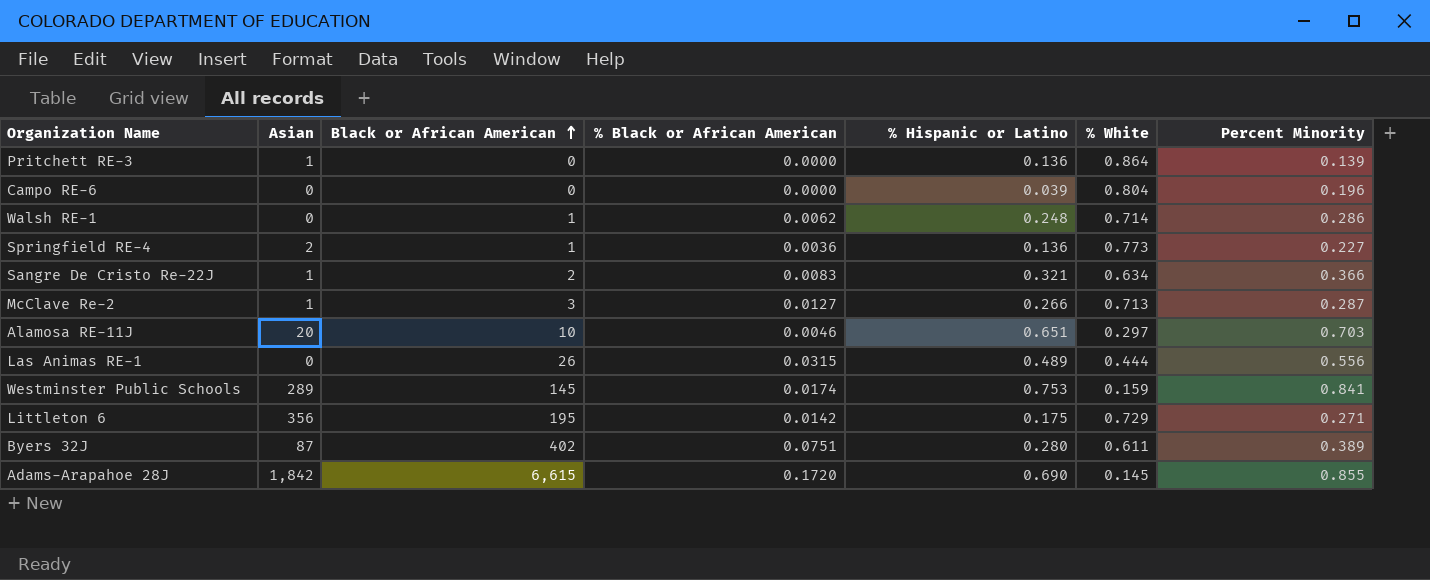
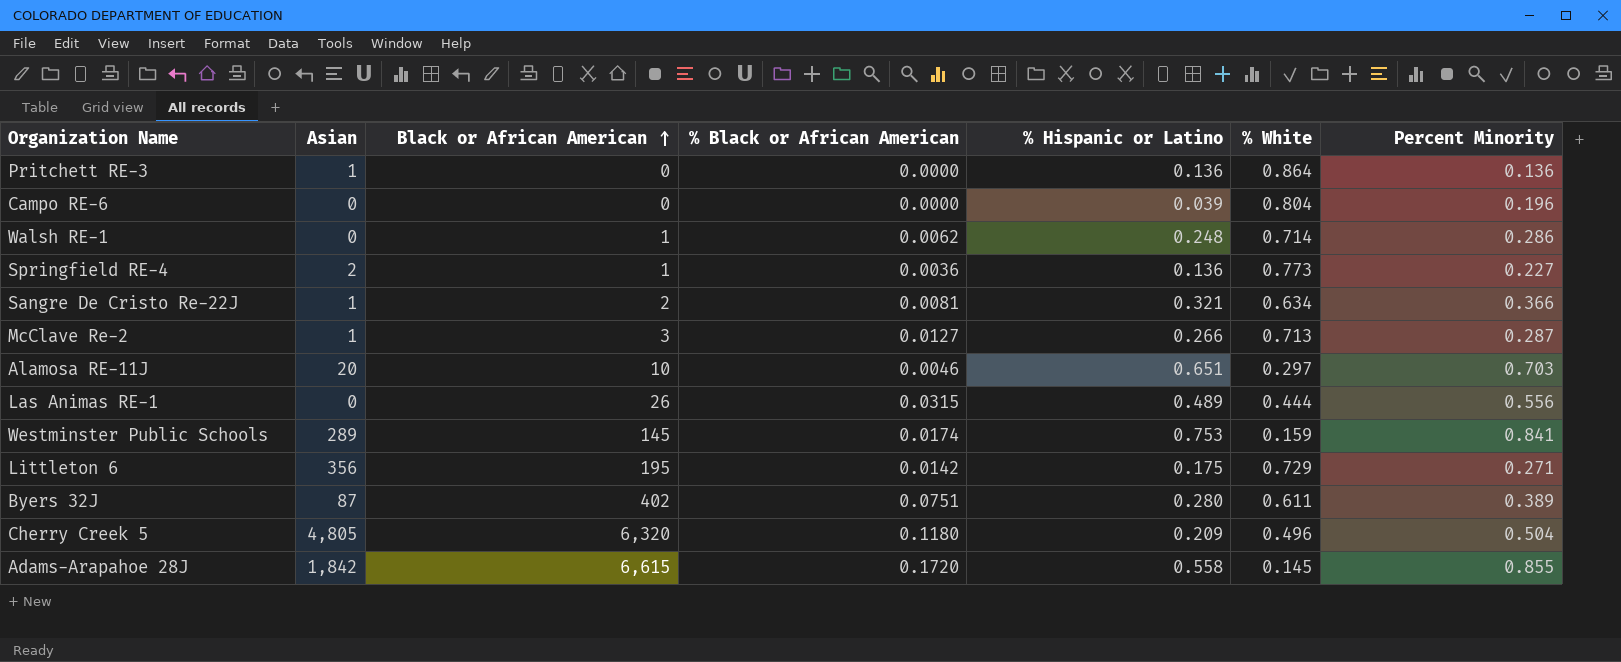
Pritchett RE-3 | Percent Minority: 0.139 -> 0.136
Sangre De Cristo Re-22J | % Black or African American: 0.0083 -> 0.0081
row Cherry Creek 5: none -> 4,805 | 6,320 | 0.1180 | 0.209 | 0.496 | 0.504
Adams-Arapahoe 28J | % Hispanic or Latino: 0.690 -> 0.558

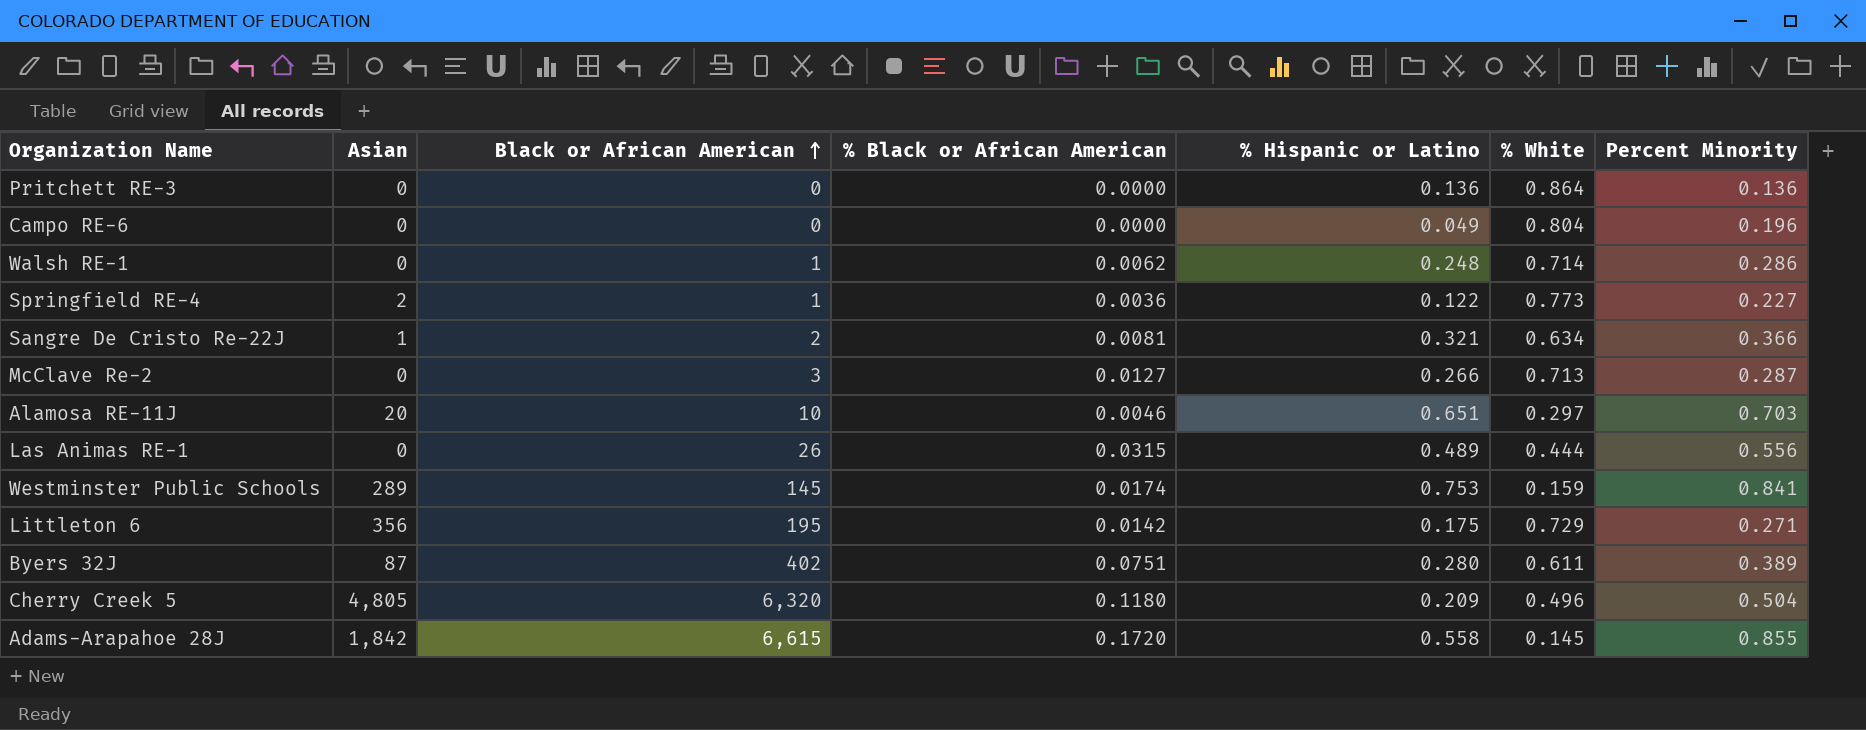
Pritchett RE-3 | Asian: 1 -> 0
Campo RE-6 | % Hispanic or Latino: 0.039 -> 0.049
Springfield RE-4 | % Hispanic or Latino: 0.136 -> 0.122
McClave Re-2 | Asian: 1 -> 0

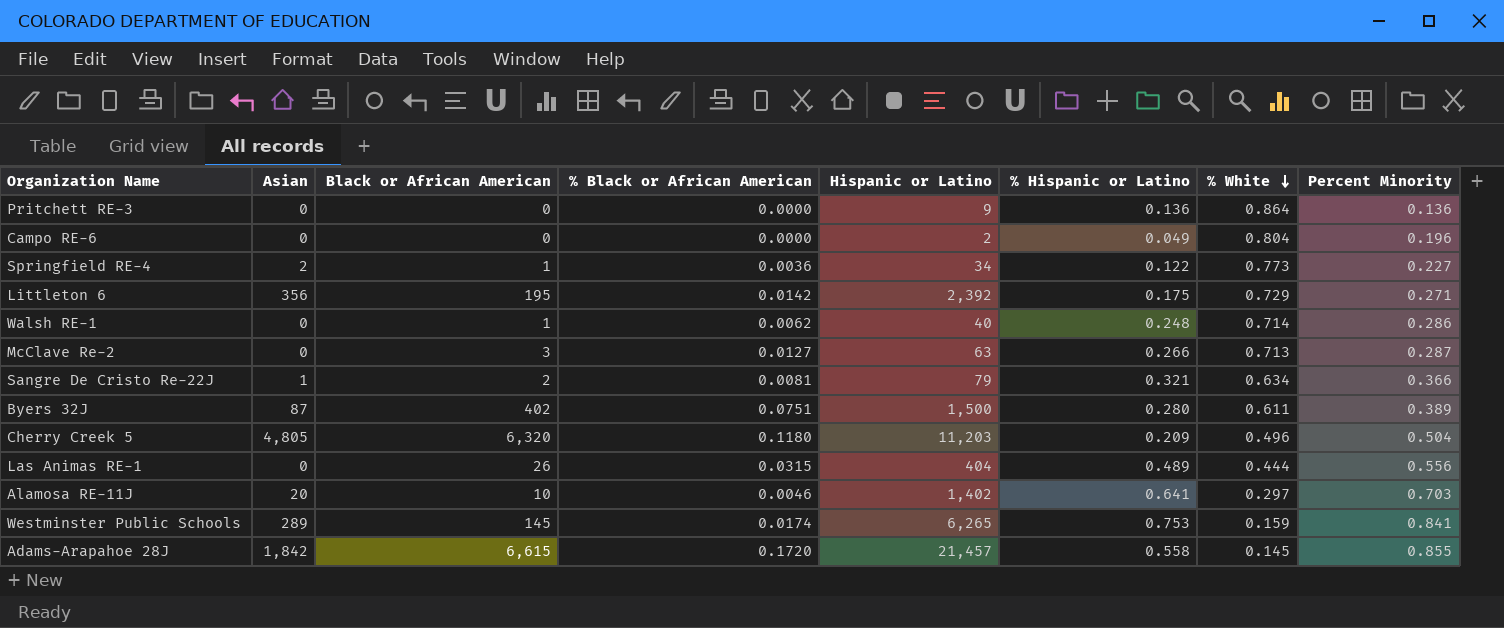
row order: Black or African American ascending -> % White descending
column Hispanic or Latino | position: none -> 5
Alamosa RE-11J | % Hispanic or Latino: 0.651 -> 0.641

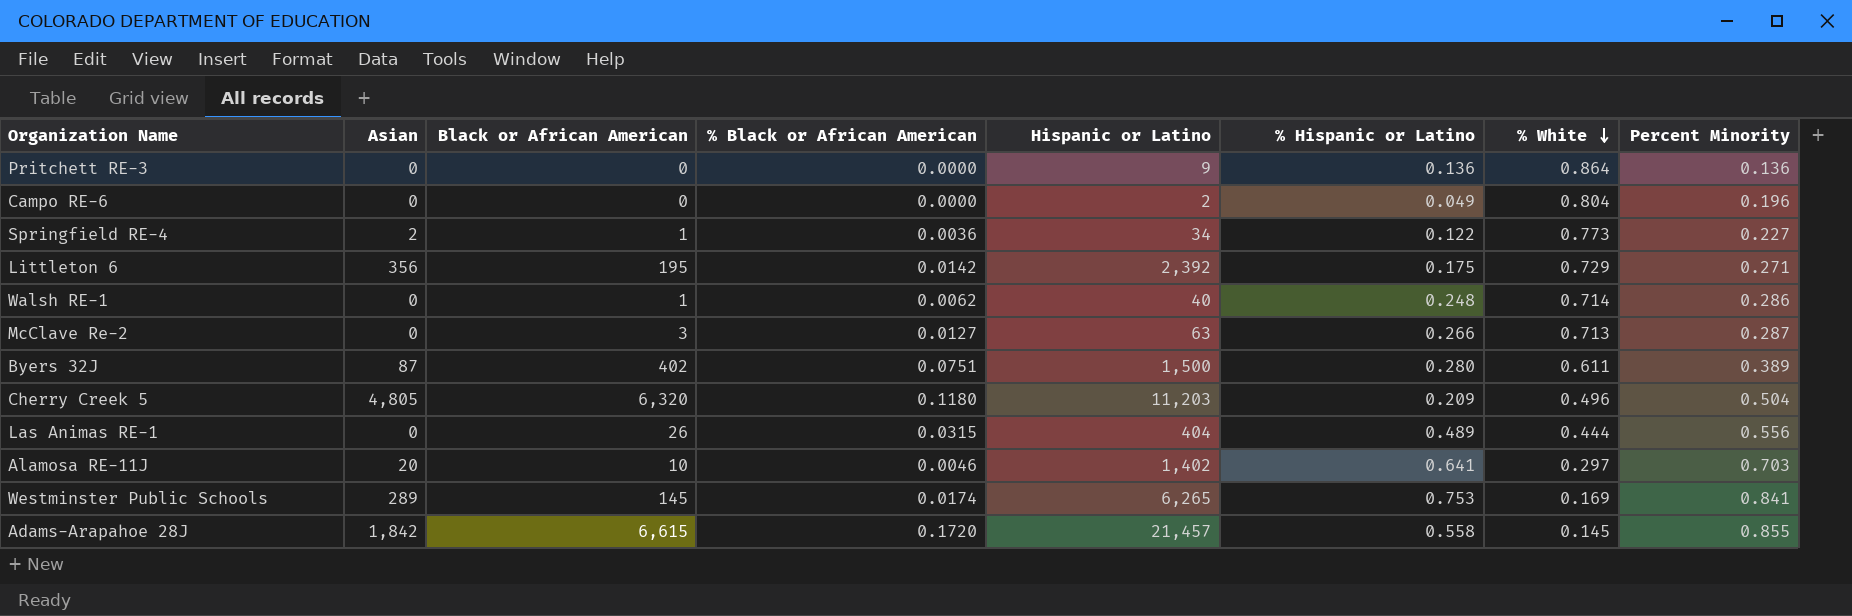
row Sangre De Cristo Re-22J: 1 | 2 | 0.0081 | 79 | 0.321 | 0.634 | 0.366 -> none
Westminster Public Schools | % White: 0.159 -> 0.169

